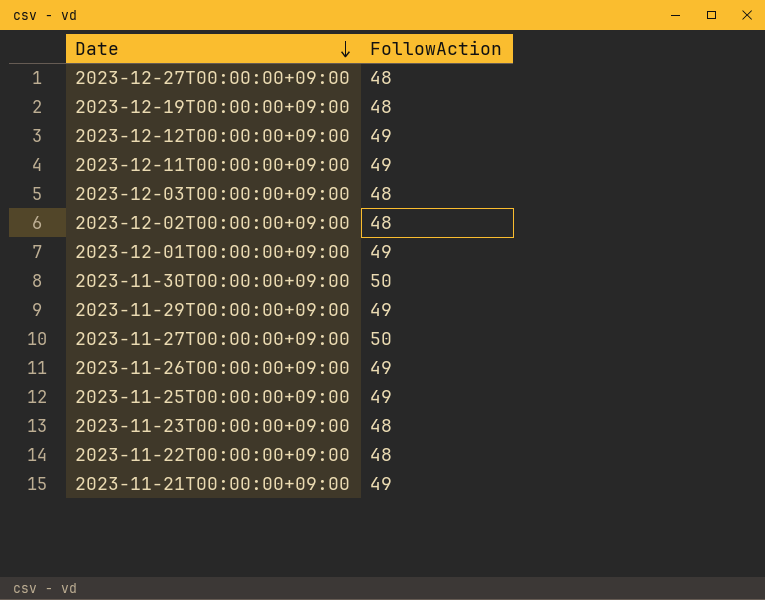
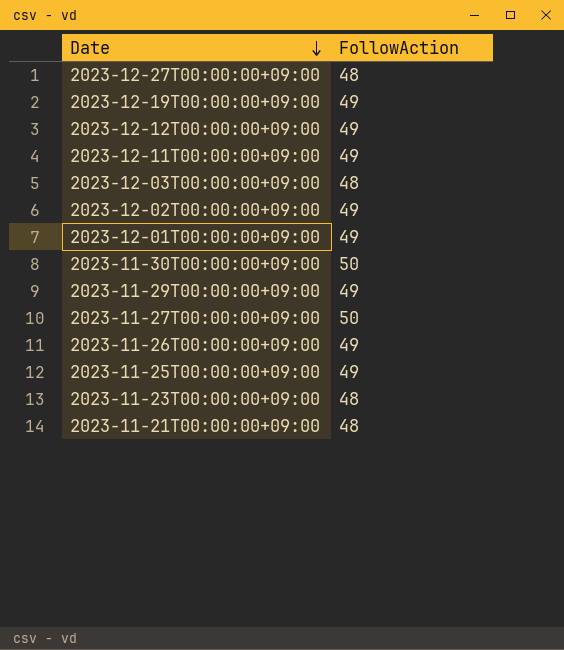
row 2023-11-22T00:00:00+09:00: 48 -> none
2023-12-19T00:00:00+09:00 | FollowAction: 48 -> 49
2023-12-02T00:00:00+09:00 | FollowAction: 48 -> 49
2023-11-21T00:00:00+09:00 | FollowAction: 49 -> 48

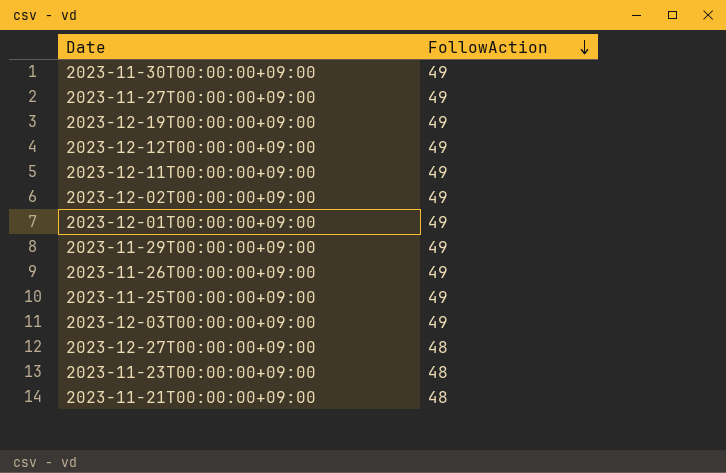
row order: Date descending -> FollowAction descending
2023-11-30T00:00:00+09:00 | FollowAction: 50 -> 49
2023-11-27T00:00:00+09:00 | FollowAction: 50 -> 49
2023-12-03T00:00:00+09:00 | FollowAction: 48 -> 49

